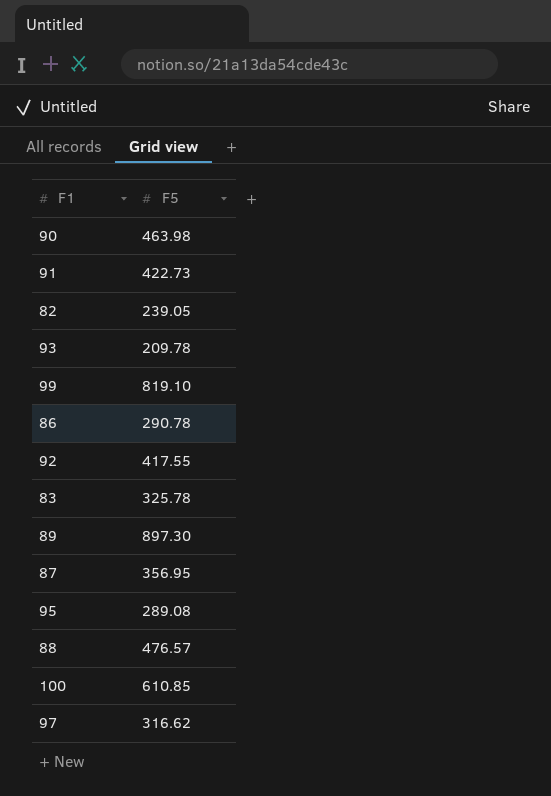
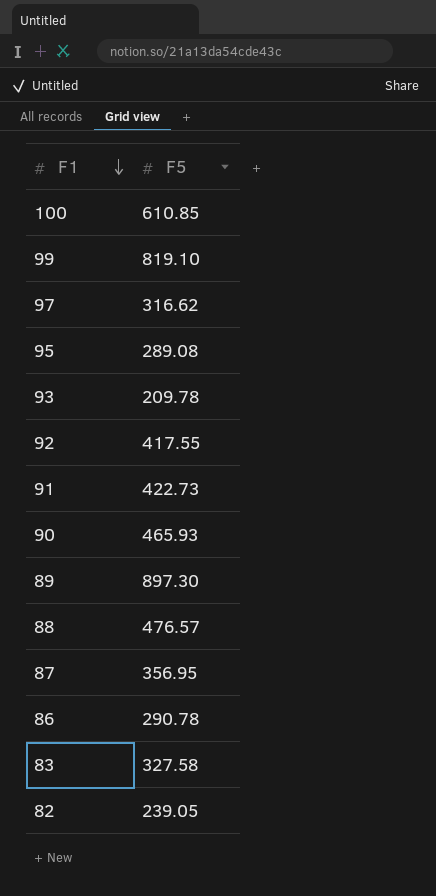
row order: none -> F1 descending
90 | F5: 463.98 -> 465.93
83 | F5: 325.78 -> 327.58

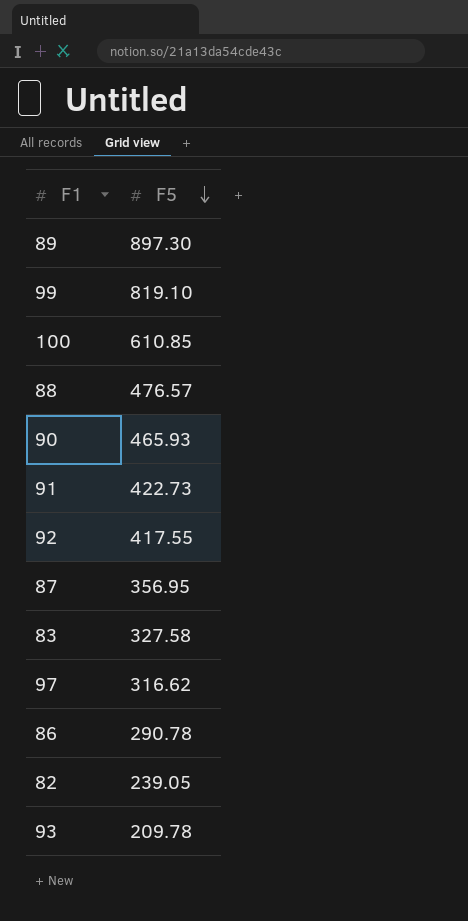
row order: F1 descending -> F5 descending
row 95: 289.08 -> none

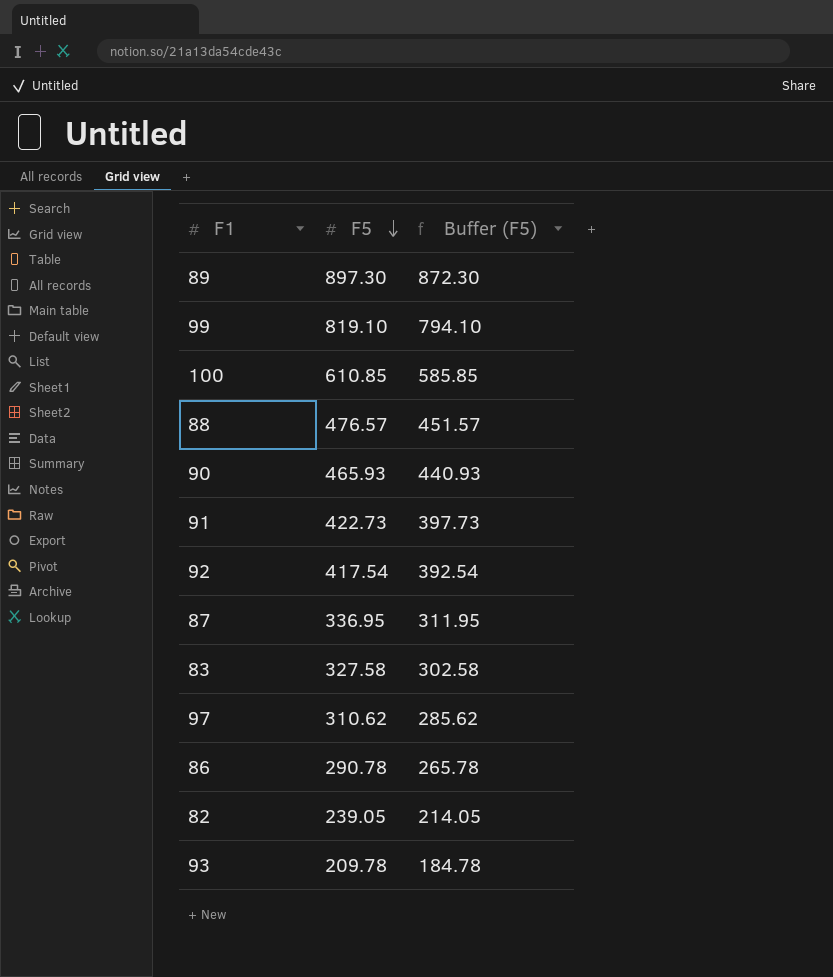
column Buffer (F5) | formula: none -> [F5] - 25
92 | F5: 417.55 -> 417.54
87 | F5: 356.95 -> 336.95
97 | F5: 316.62 -> 310.62

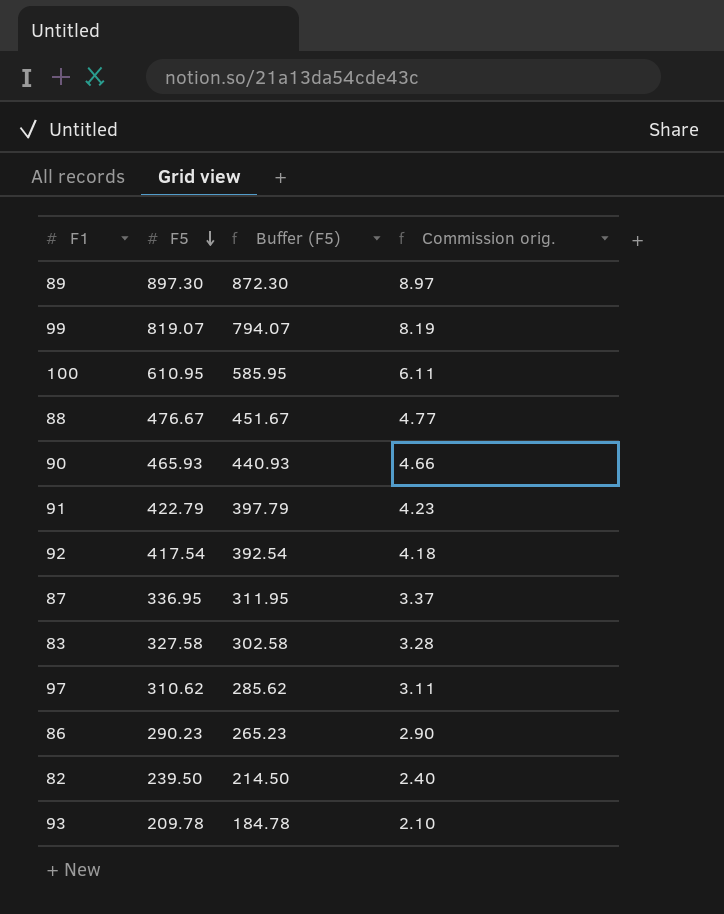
column Commission orig. | formula: none -> [F5] * 0.01
99 | F5: 819.10 -> 819.07
99 | Buffer (F5): 794.10 -> 794.07
100 | F5: 610.85 -> 610.95
100 | Buffer (F5): 585.85 -> 585.95
88 | F5: 476.57 -> 476.67
88 | Buffer (F5): 451.57 -> 451.67
91 | F5: 422.73 -> 422.79
91 | Buffer (F5): 397.73 -> 397.79
86 | F5: 290.78 -> 290.23
86 | Buffer (F5): 265.78 -> 265.23
82 | F5: 239.05 -> 239.50
82 | Buffer (F5): 214.05 -> 214.50

